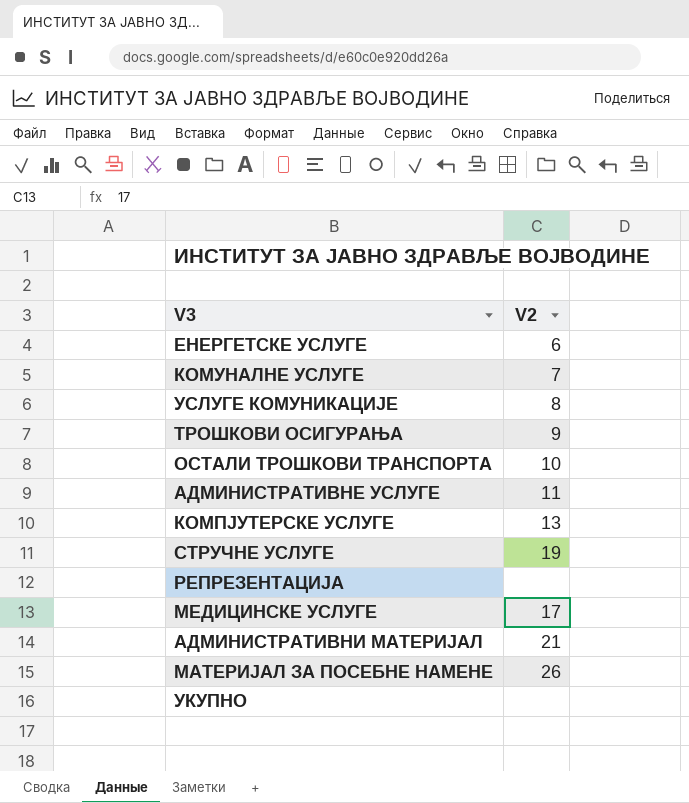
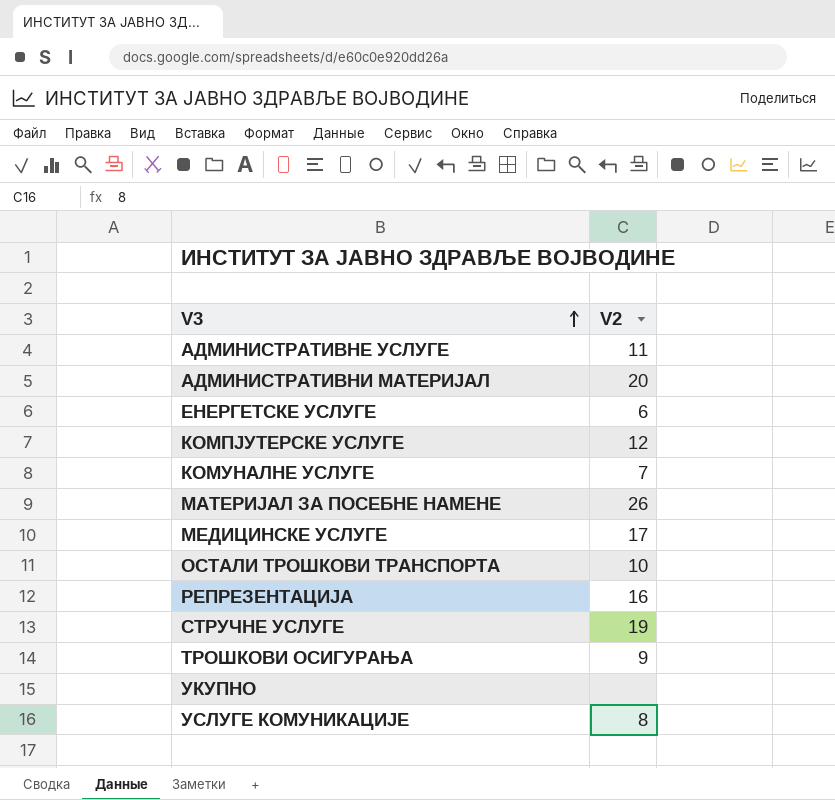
row order: none -> V3 ascending
АДМИНИСТРАТИВНИ МАТЕРИЈАЛ | V2: 21 -> 20
КОМПЈУТЕРСКЕ УСЛУГЕ | V2: 13 -> 12
РЕПРЕЗЕНТАЦИЈА | V2: none -> 16

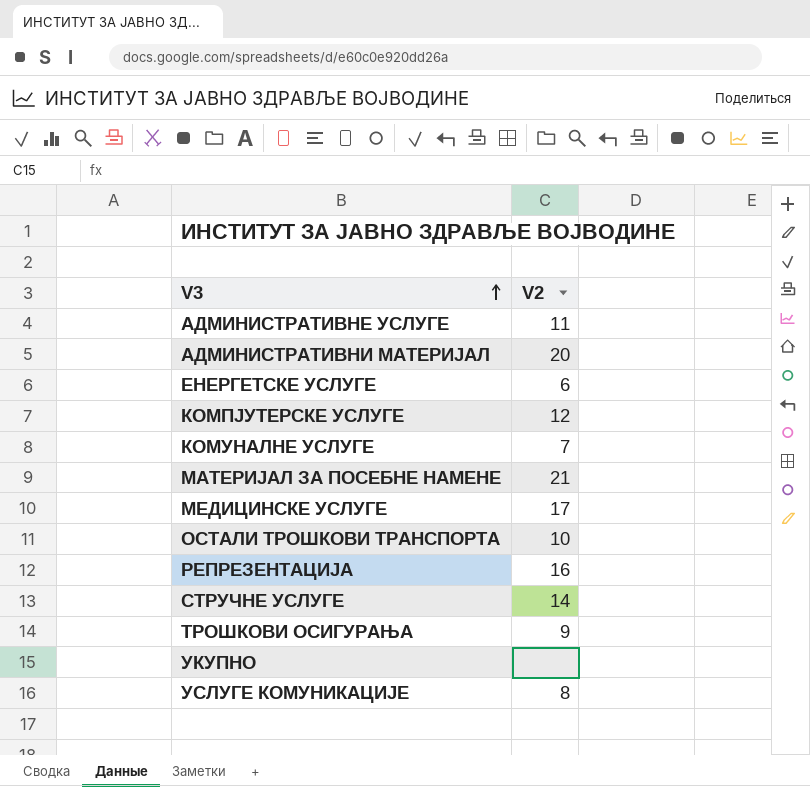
МАТЕРИЈАЛ ЗА ПОСЕБНЕ НАМЕНЕ | V2: 26 -> 21
СТРУЧНЕ УСЛУГЕ | V2: 19 -> 14

